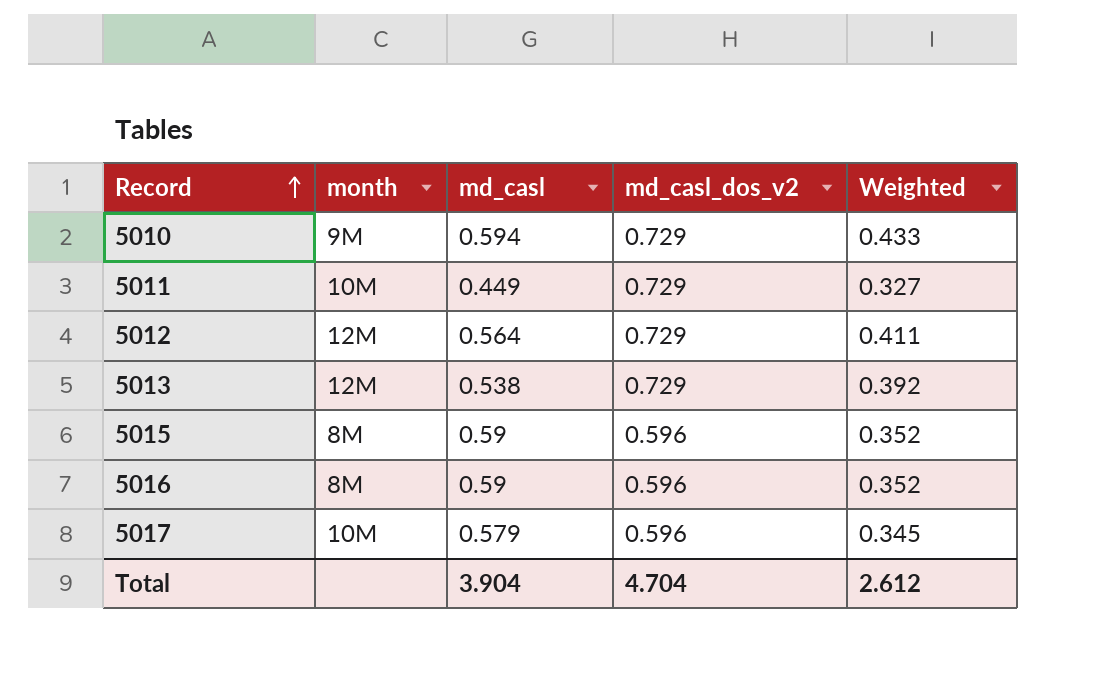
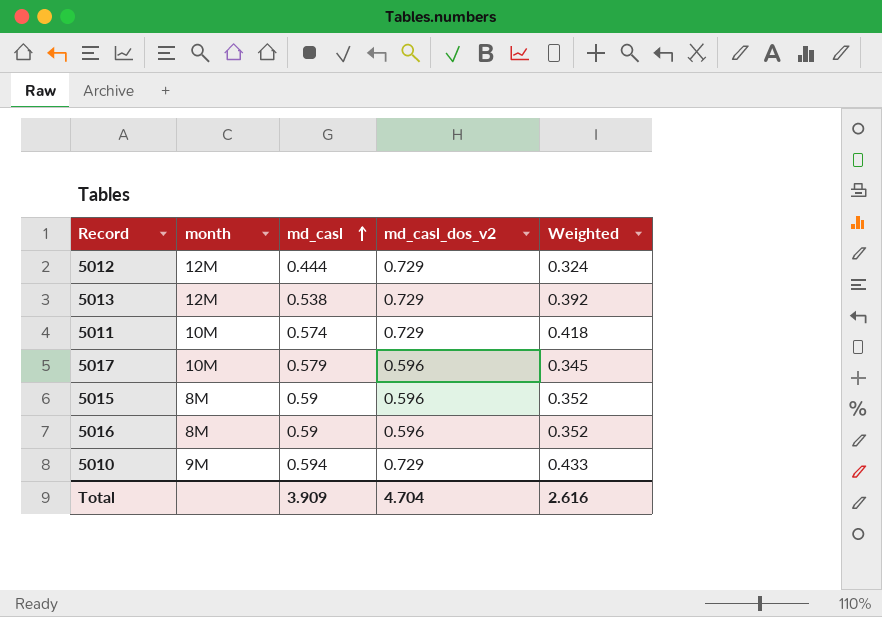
row order: Record ascending -> md_casl ascending
5012 | md_casl: 0.564 -> 0.444
5012 | Weighted: 0.411 -> 0.324
5011 | md_casl: 0.449 -> 0.574
5011 | Weighted: 0.327 -> 0.418
Total | md_casl: 3.904 -> 3.909
Total | Weighted: 2.612 -> 2.616

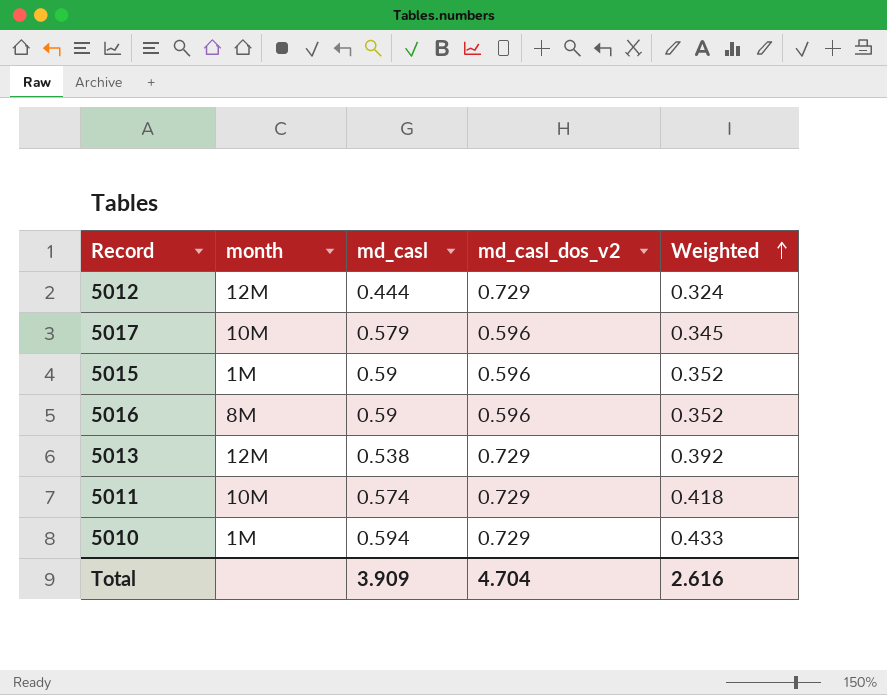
row order: md_casl ascending -> Weighted ascending
5015 | month: 8M -> 1M
5010 | month: 9M -> 1M

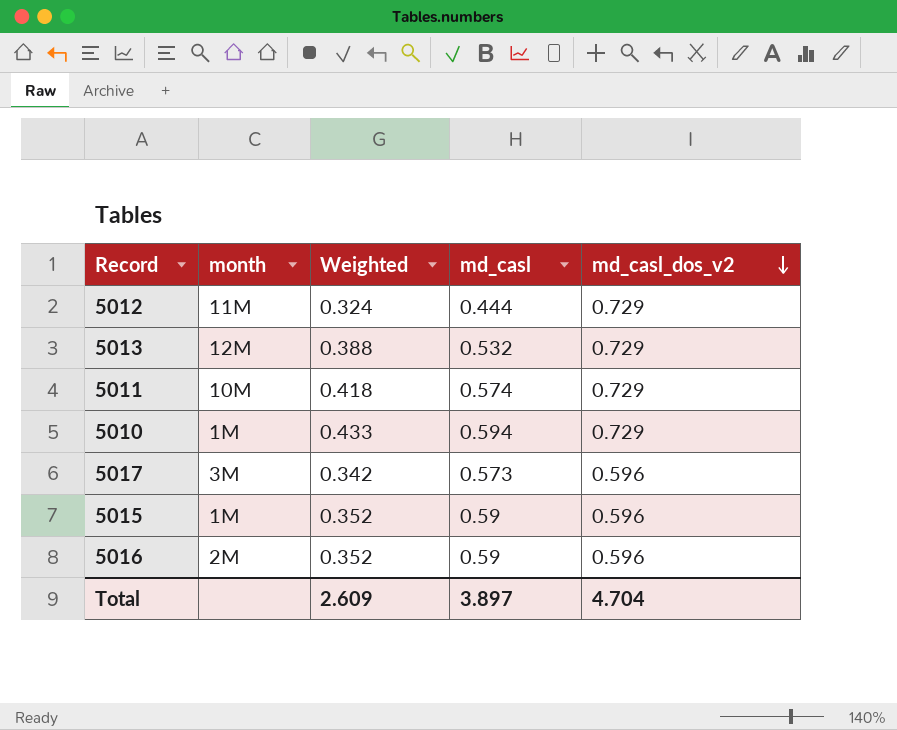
row order: Weighted ascending -> md_casl_dos_v2 descending
column Weighted | position: 5 -> 3
5012 | month: 12M -> 11M
5013 | Weighted: 0.392 -> 0.388
5013 | md_casl: 0.538 -> 0.532
5017 | month: 10M -> 3M
5017 | Weighted: 0.345 -> 0.342
5017 | md_casl: 0.579 -> 0.573
5016 | month: 8M -> 2M
Total | Weighted: 2.616 -> 2.609
Total | md_casl: 3.909 -> 3.897

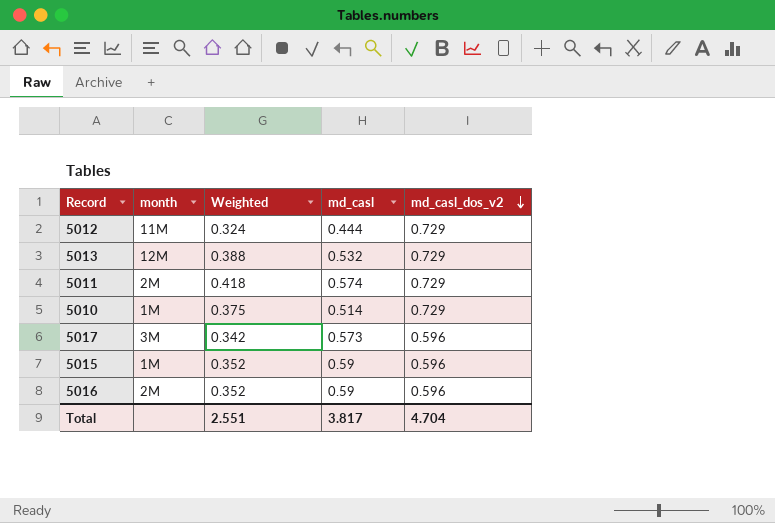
5011 | month: 10M -> 2M
5010 | Weighted: 0.433 -> 0.375
5010 | md_casl: 0.594 -> 0.514
Total | Weighted: 2.609 -> 2.551
Total | md_casl: 3.897 -> 3.817

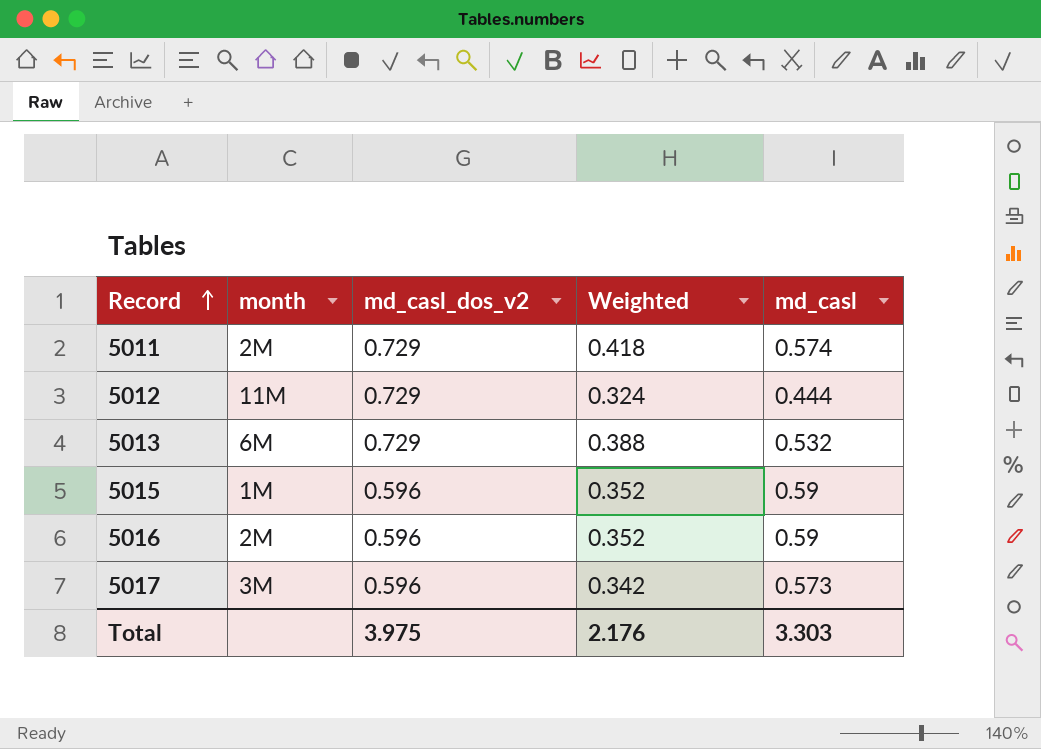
row order: md_casl_dos_v2 descending -> Record ascending
column md_casl_dos_v2 | position: 5 -> 3
row 5010: 1M | 0.375 | 0.514 | 0.729 -> none
5013 | month: 12M -> 6M
Total | md_casl_dos_v2: 4.704 -> 3.975
Total | Weighted: 2.551 -> 2.176
Total | md_casl: 3.817 -> 3.303

